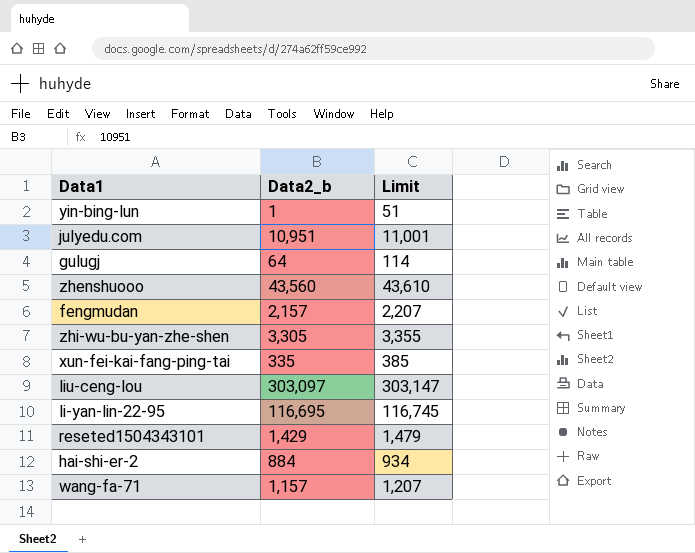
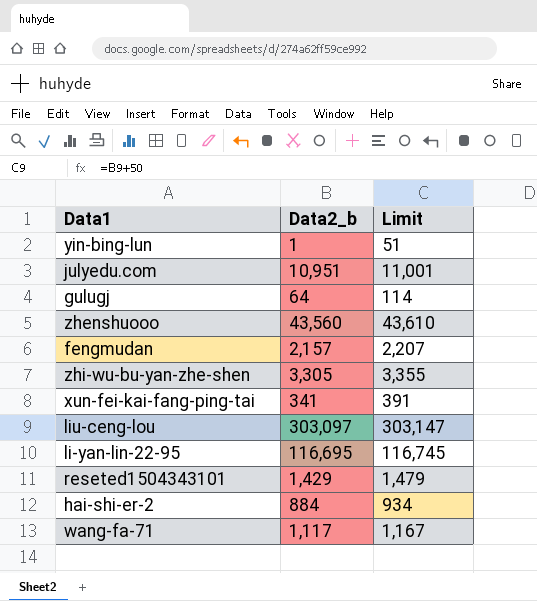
xun-fei-kai-fang-ping-tai | Data2_b: 335 -> 341
xun-fei-kai-fang-ping-tai | Limit: 385 -> 391
wang-fa-71 | Data2_b: 1,157 -> 1,117
wang-fa-71 | Limit: 1,207 -> 1,167

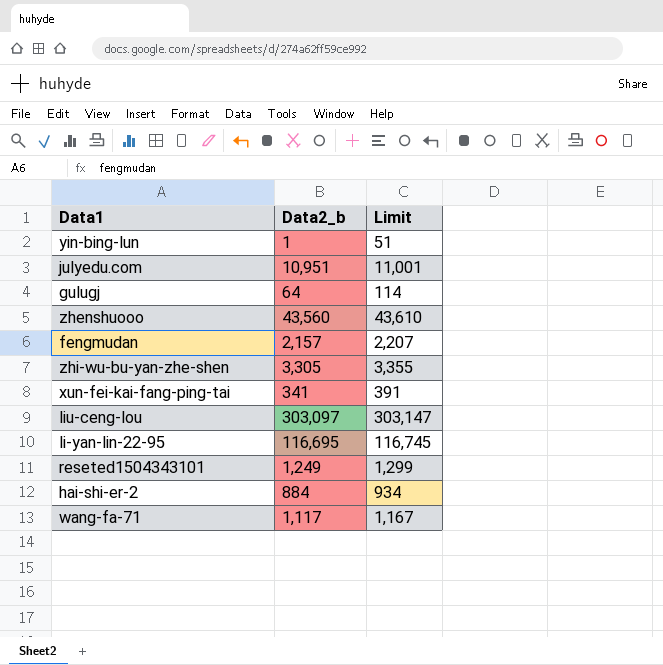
reseted1504343101 | Data2_b: 1,429 -> 1,249
reseted1504343101 | Limit: 1,479 -> 1,299

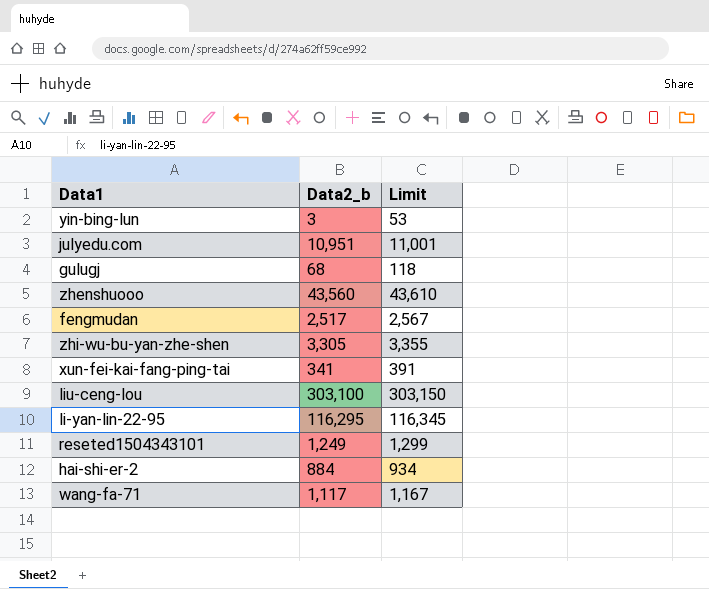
yin-bing-lun | Data2_b: 1 -> 3
yin-bing-lun | Limit: 51 -> 53
gulugj | Data2_b: 64 -> 68
gulugj | Limit: 114 -> 118
fengmudan | Data2_b: 2,157 -> 2,517
fengmudan | Limit: 2,207 -> 2,567
liu-ceng-lou | Data2_b: 303,097 -> 303,100
liu-ceng-lou | Limit: 303,147 -> 303,150
li-yan-lin-22-95 | Data2_b: 116,695 -> 116,295
li-yan-lin-22-95 | Limit: 116,745 -> 116,345

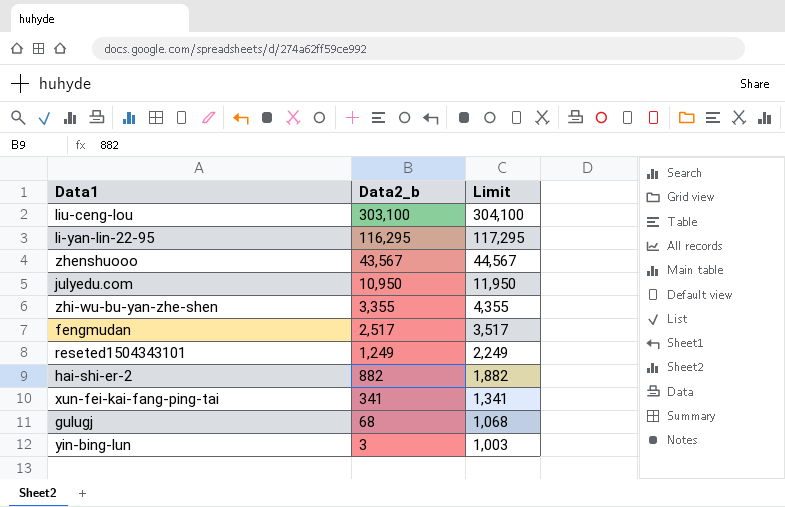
row order: none -> Data2_b descending
column Limit | formula: [Data2_b] + 50 -> [Data2_b] + 1000
row wang-fa-71: 1,117 | 1,167 -> none
zhenshuooo | Data2_b: 43,560 -> 43,567
julyedu.com | Data2_b: 10,951 -> 10,950
zhi-wu-bu-yan-zhe-shen | Data2_b: 3,305 -> 3,355
hai-shi-er-2 | Data2_b: 884 -> 882

